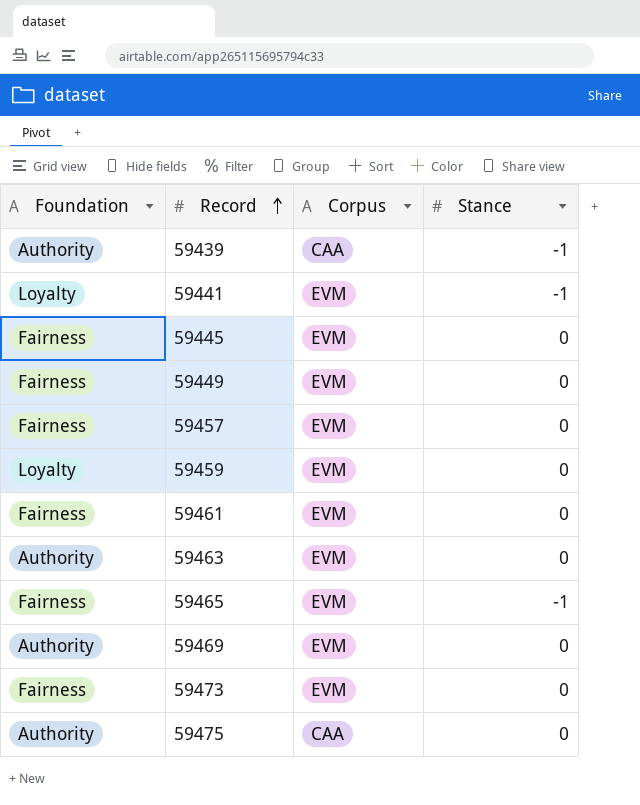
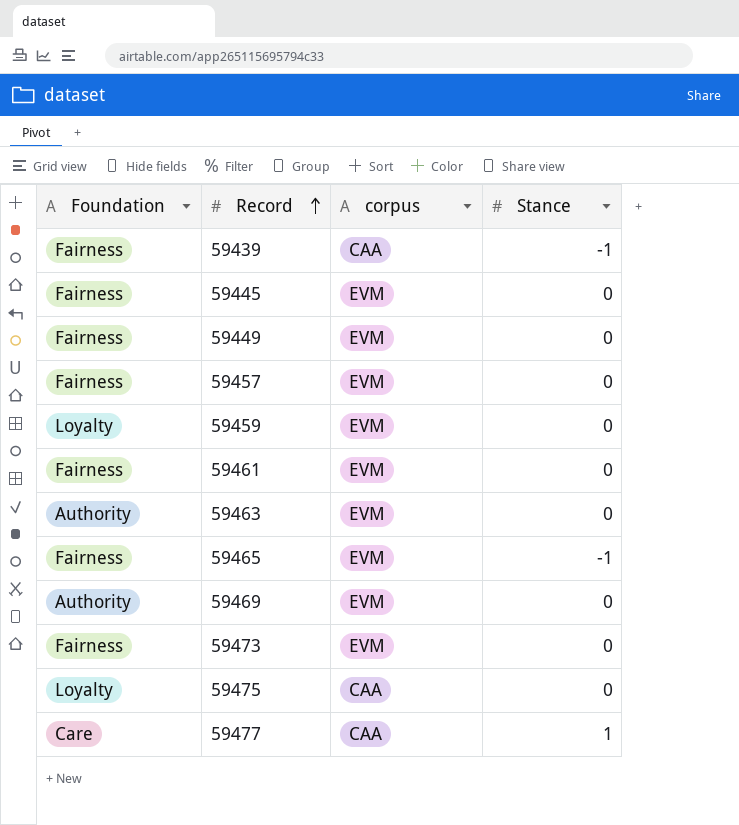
column name: Corpus -> corpus
row 59441: Loyalty | EVM | -1 -> none
59439 | Foundation: Authority -> Fairness
59475 | Foundation: Authority -> Loyalty
row 59477: none -> Care | CAA | 1

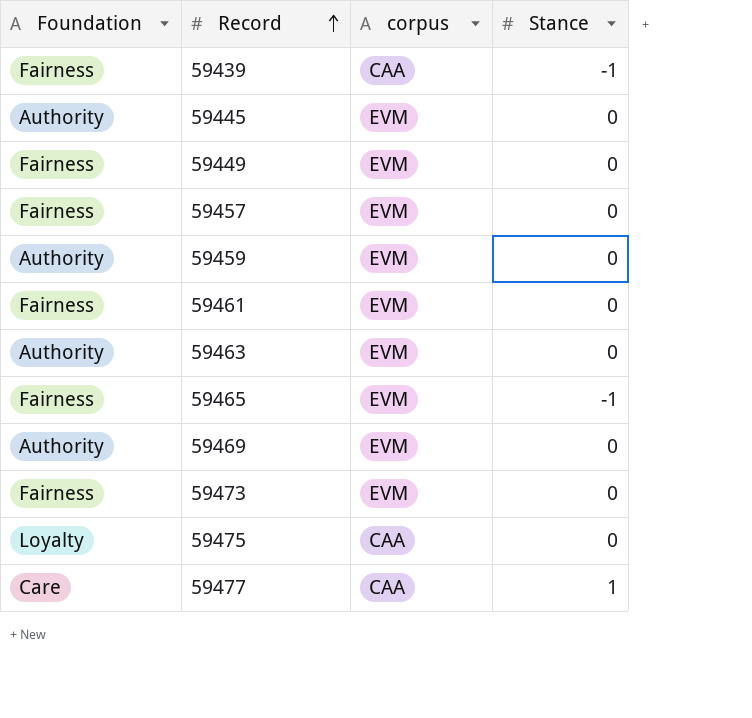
59445 | Foundation: Fairness -> Authority
59459 | Foundation: Loyalty -> Authority

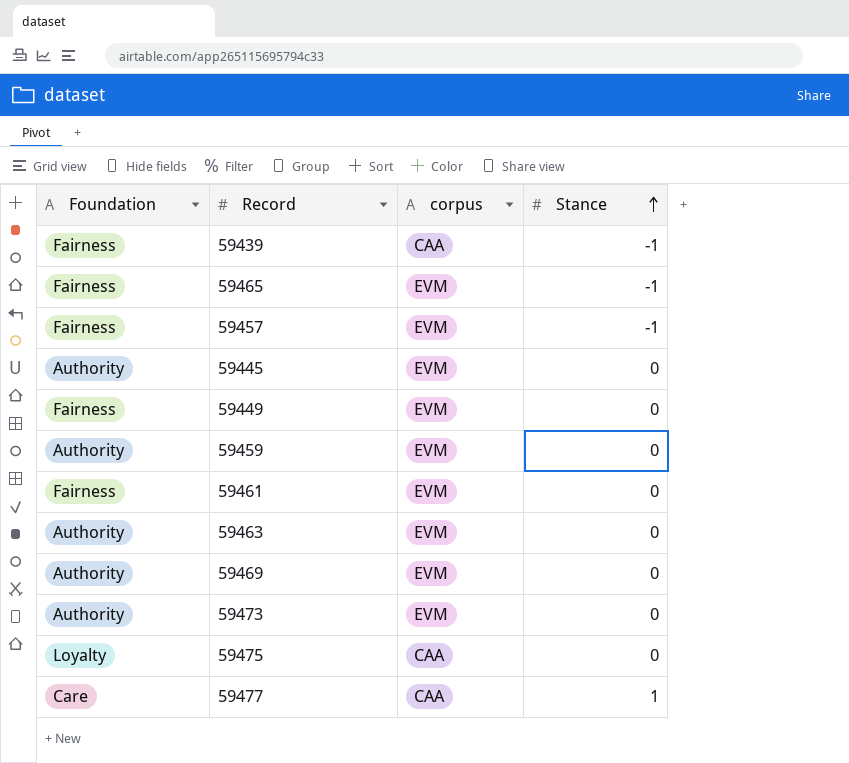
row order: Record ascending -> Stance ascending
59457 | Stance: 0 -> -1
59473 | Foundation: Fairness -> Authority

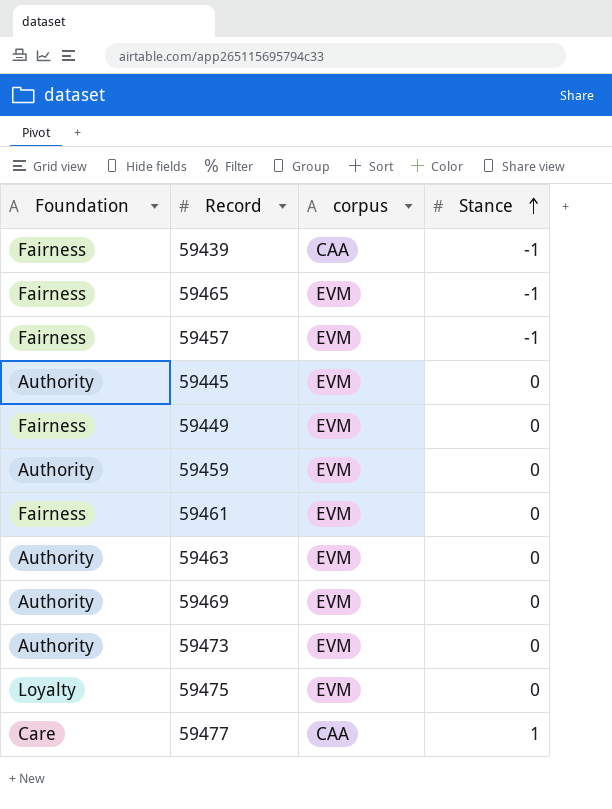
59475 | corpus: CAA -> EVM

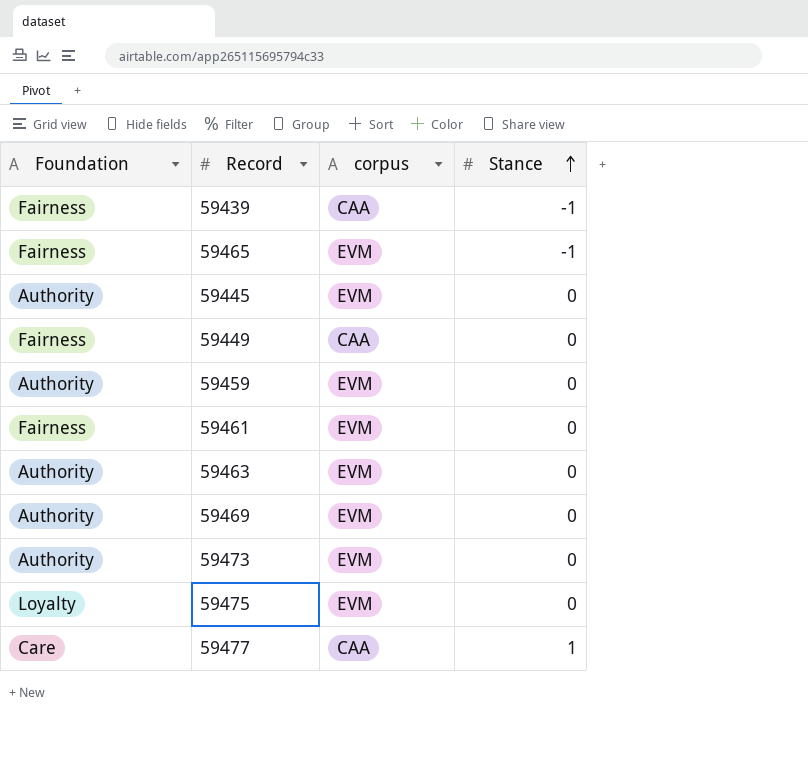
row 59457: Fairness | EVM | -1 -> none
59449 | corpus: EVM -> CAA

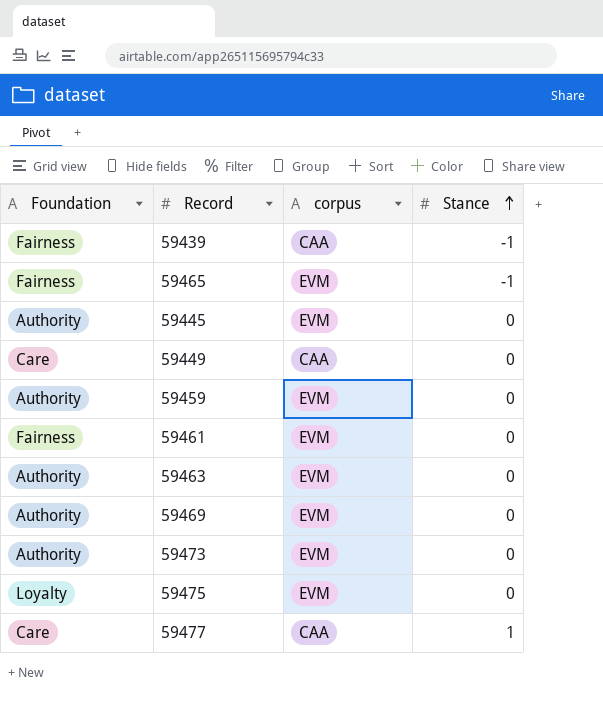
59449 | Foundation: Fairness -> Care

